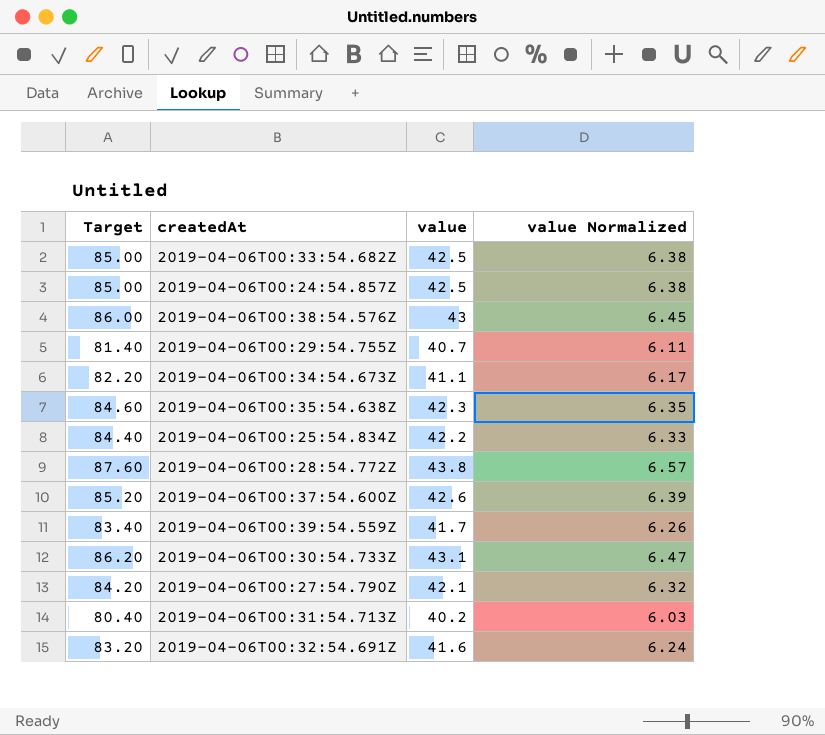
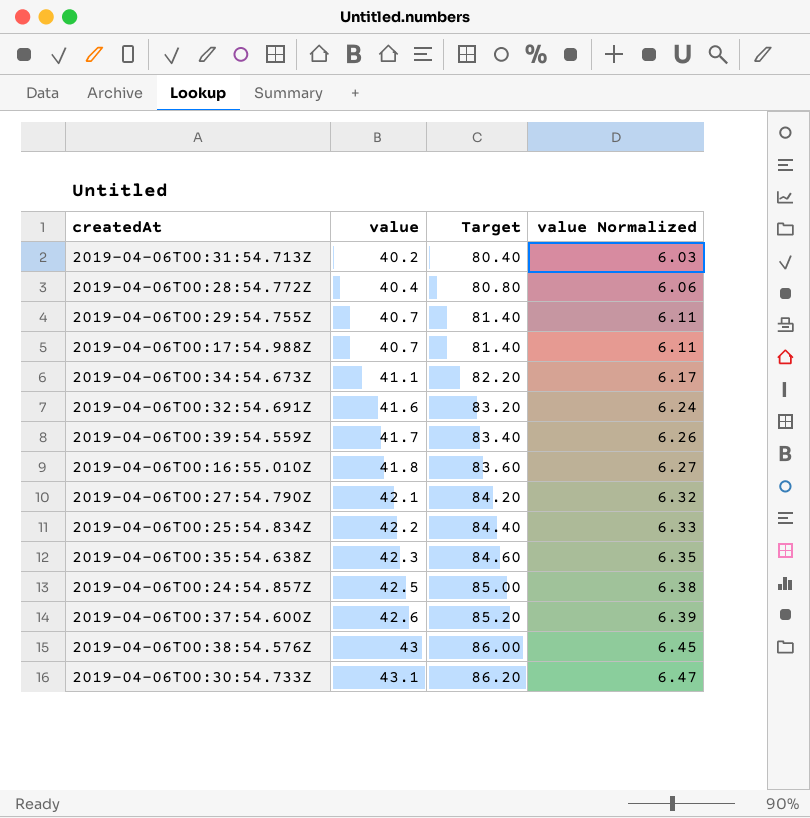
row order: none -> value ascending
column Target | position: 1 -> 3
row 2019-04-06T00:33:54.682Z: 85.00 | 42.5 | 6.38 -> none
2019-04-06T00:28:54.772Z | value: 43.8 -> 40.4
2019-04-06T00:28:54.772Z | Target: 87.60 -> 80.80
2019-04-06T00:28:54.772Z | value Normalized: 6.57 -> 6.06
row 2019-04-06T00:17:54.988Z: none -> 40.7 | 81.40 | 6.11
row 2019-04-06T00:16:55.010Z: none -> 41.8 | 83.60 | 6.27

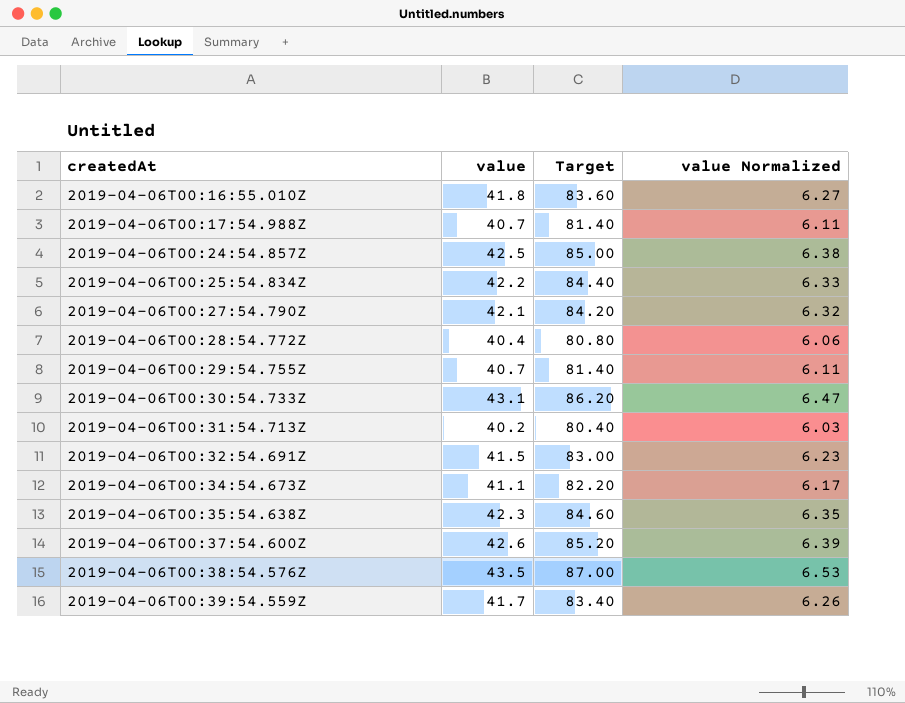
row order: value ascending -> createdAt ascending
2019-04-06T00:32:54.691Z | value: 41.6 -> 41.5
2019-04-06T00:32:54.691Z | Target: 83.20 -> 83.00
2019-04-06T00:32:54.691Z | value Normalized: 6.24 -> 6.23
2019-04-06T00:38:54.576Z | value: 43 -> 43.5
2019-04-06T00:38:54.576Z | Target: 86.00 -> 87.00
2019-04-06T00:38:54.576Z | value Normalized: 6.45 -> 6.53

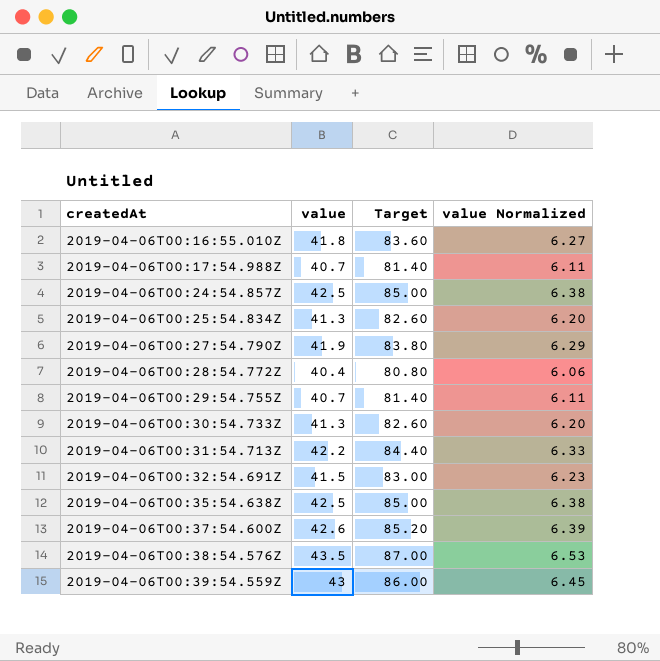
row 2019-04-06T00:34:54.673Z: 41.1 | 82.20 | 6.17 -> none
2019-04-06T00:25:54.834Z | value: 42.2 -> 41.3
2019-04-06T00:25:54.834Z | Target: 84.40 -> 82.60
2019-04-06T00:25:54.834Z | value Normalized: 6.33 -> 6.20
2019-04-06T00:27:54.790Z | value: 42.1 -> 41.9
2019-04-06T00:27:54.790Z | Target: 84.20 -> 83.80
2019-04-06T00:27:54.790Z | value Normalized: 6.32 -> 6.29
2019-04-06T00:30:54.733Z | value: 43.1 -> 41.3
2019-04-06T00:30:54.733Z | Target: 86.20 -> 82.60
2019-04-06T00:30:54.733Z | value Normalized: 6.47 -> 6.20
2019-04-06T00:31:54.713Z | value: 40.2 -> 42.2
2019-04-06T00:31:54.713Z | Target: 80.40 -> 84.40
2019-04-06T00:31:54.713Z | value Normalized: 6.03 -> 6.33
2019-04-06T00:35:54.638Z | value: 42.3 -> 42.5
2019-04-06T00:35:54.638Z | Target: 84.60 -> 85.00
2019-04-06T00:35:54.638Z | value Normalized: 6.35 -> 6.38
2019-04-06T00:39:54.559Z | value: 41.7 -> 43
2019-04-06T00:39:54.559Z | Target: 83.40 -> 86.00
2019-04-06T00:39:54.559Z | value Normalized: 6.26 -> 6.45

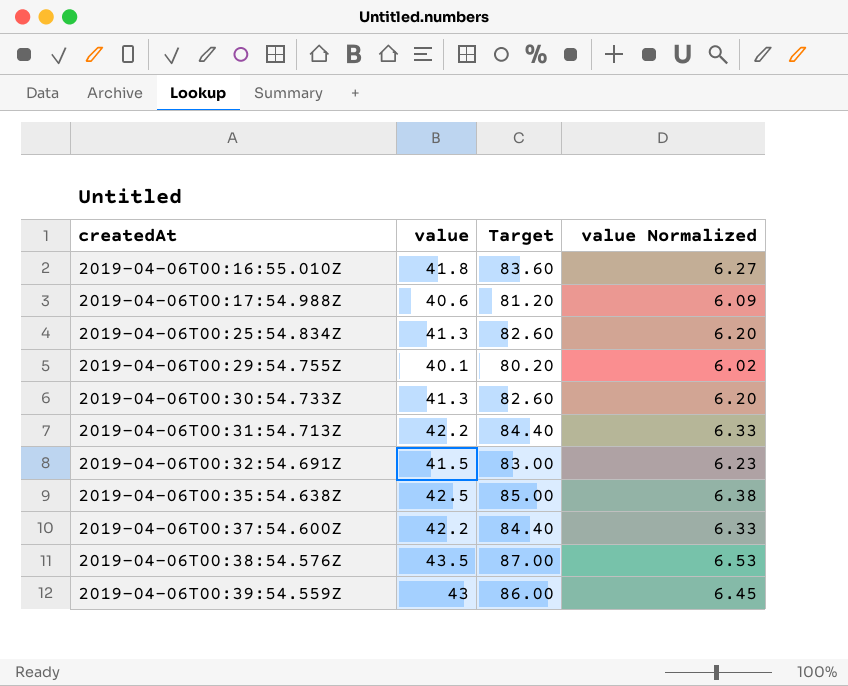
row 2019-04-06T00:24:54.857Z: 42.5 | 85.00 | 6.38 -> none
row 2019-04-06T00:27:54.790Z: 41.9 | 83.80 | 6.29 -> none
row 2019-04-06T00:28:54.772Z: 40.4 | 80.80 | 6.06 -> none
2019-04-06T00:17:54.988Z | value: 40.7 -> 40.6
2019-04-06T00:17:54.988Z | Target: 81.40 -> 81.20
2019-04-06T00:17:54.988Z | value Normalized: 6.11 -> 6.09
2019-04-06T00:29:54.755Z | value: 40.7 -> 40.1
2019-04-06T00:29:54.755Z | Target: 81.40 -> 80.20
2019-04-06T00:29:54.755Z | value Normalized: 6.11 -> 6.02
2019-04-06T00:37:54.600Z | value: 42.6 -> 42.2
2019-04-06T00:37:54.600Z | Target: 85.20 -> 84.40
2019-04-06T00:37:54.600Z | value Normalized: 6.39 -> 6.33

